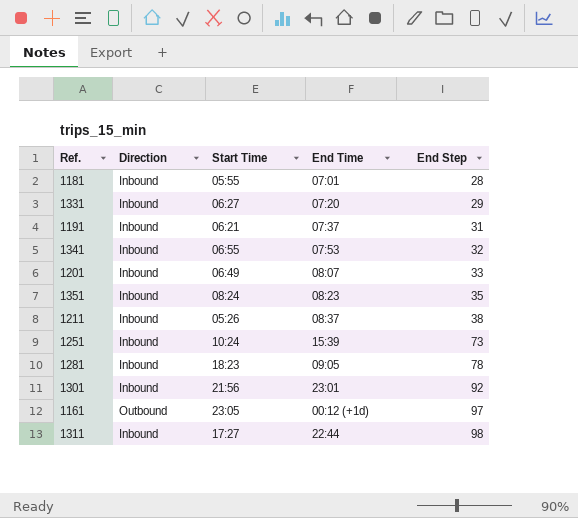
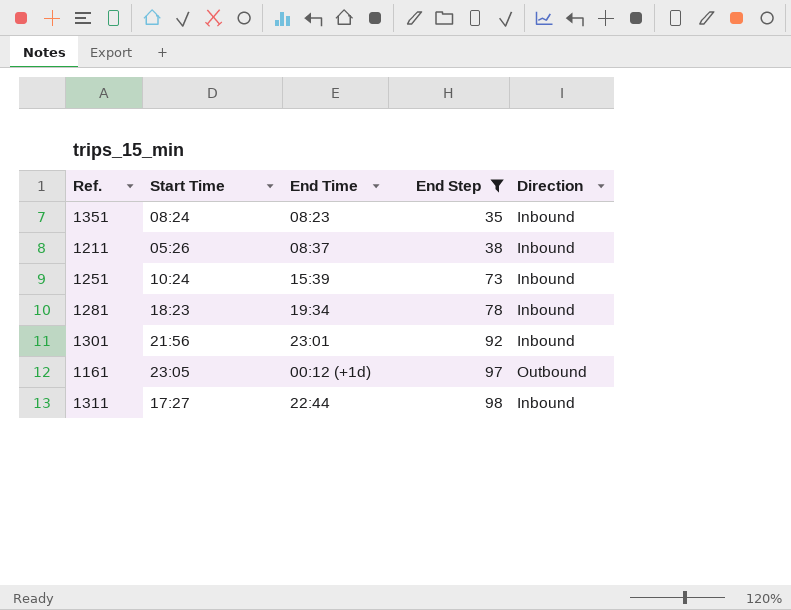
filter: none -> End Step >= 35
column Direction | position: 2 -> 5
1281 | End Time: 09:05 -> 19:34

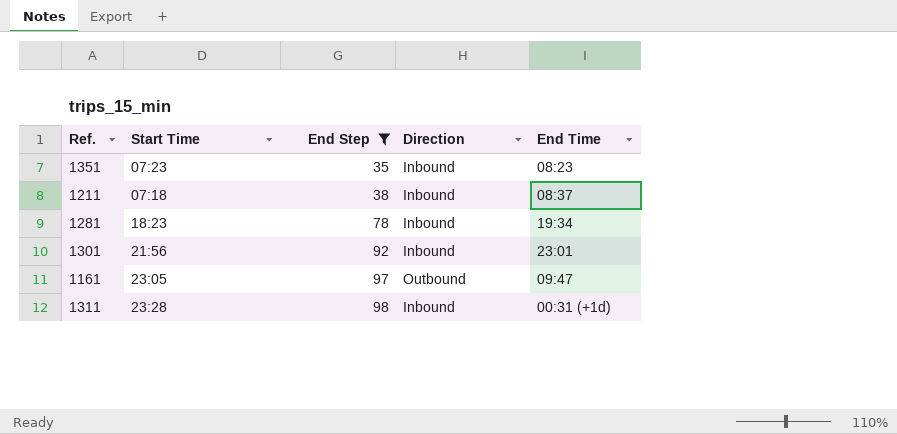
column End Time | position: 3 -> 5
row 1251: 10:24 | 15:39 | 73 | Inbound -> none
1351 | Start Time: 08:24 -> 07:23
1211 | Start Time: 05:26 -> 07:18
1161 | End Time: 00:12 (+1d) -> 09:47
1311 | Start Time: 17:27 -> 23:28
1311 | End Time: 22:44 -> 00:31 (+1d)

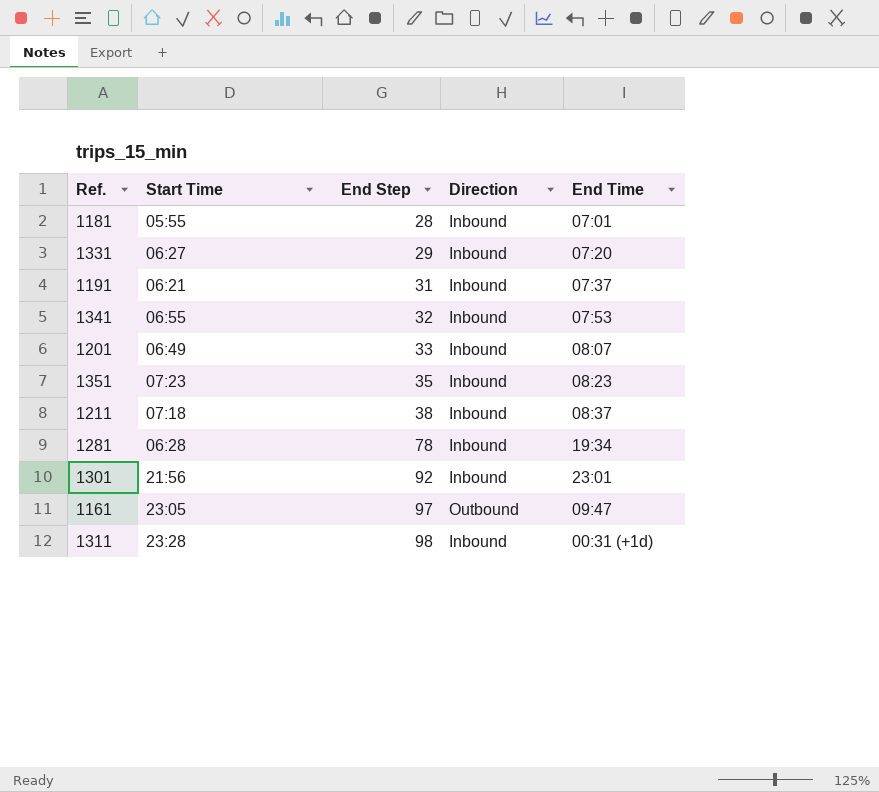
filter: End Step >= 35 -> none
1281 | Start Time: 18:23 -> 06:28

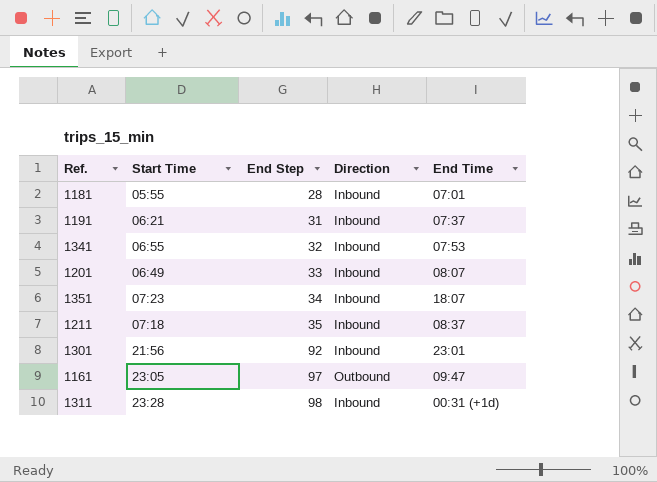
row 1331: 06:27 | 29 | Inbound | 07:20 -> none
row 1281: 06:28 | 78 | Inbound | 19:34 -> none
1351 | End Step: 35 -> 34
1351 | End Time: 08:23 -> 18:07
1211 | End Step: 38 -> 35

